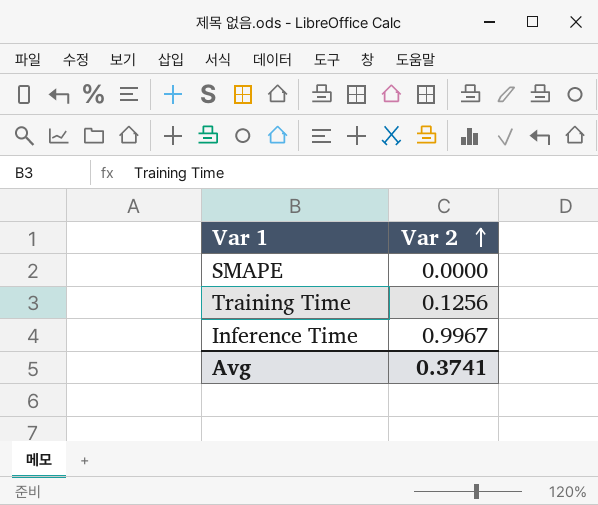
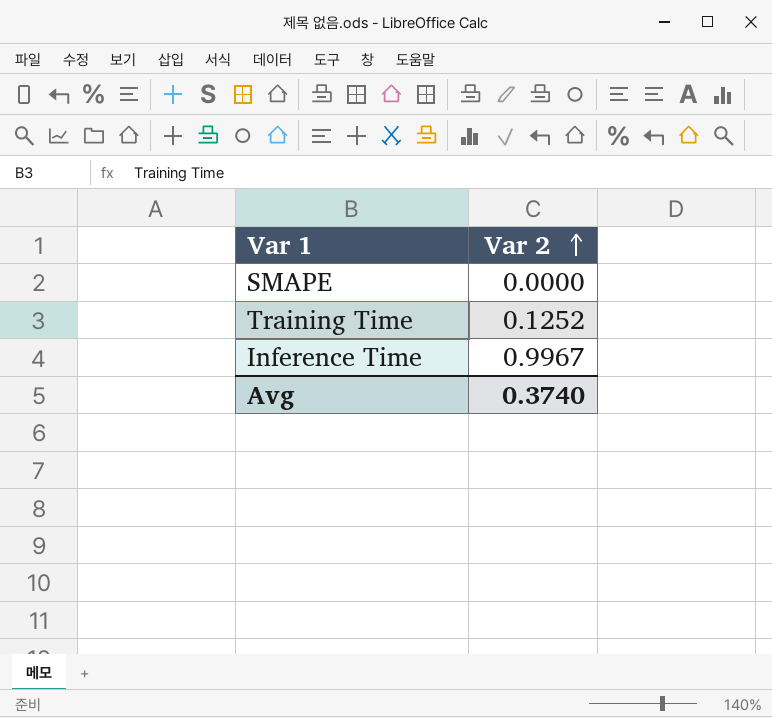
Training Time | Var 2: 0.1256 -> 0.1252
Avg | Var 2: 0.3741 -> 0.3740

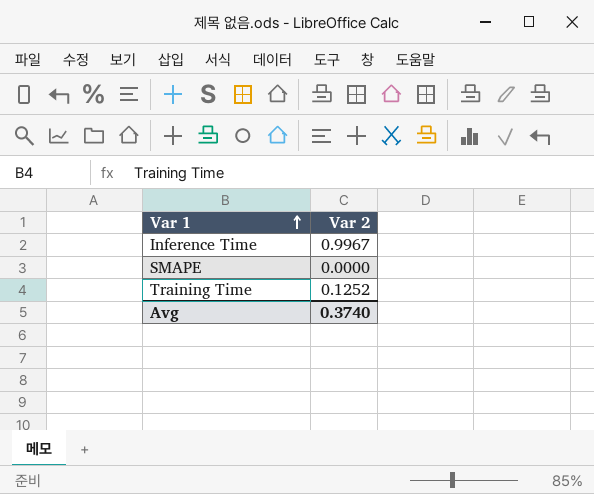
row order: Var 2 ascending -> Var 1 ascending

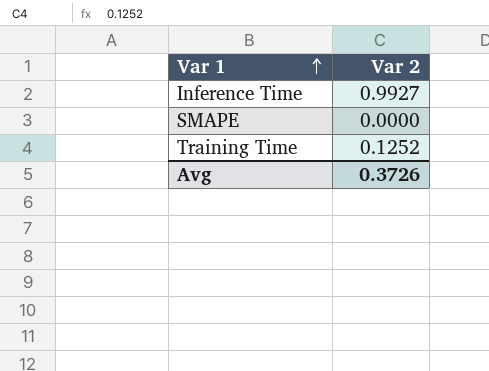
Inference Time | Var 2: 0.9967 -> 0.9927
Avg | Var 2: 0.3740 -> 0.3726

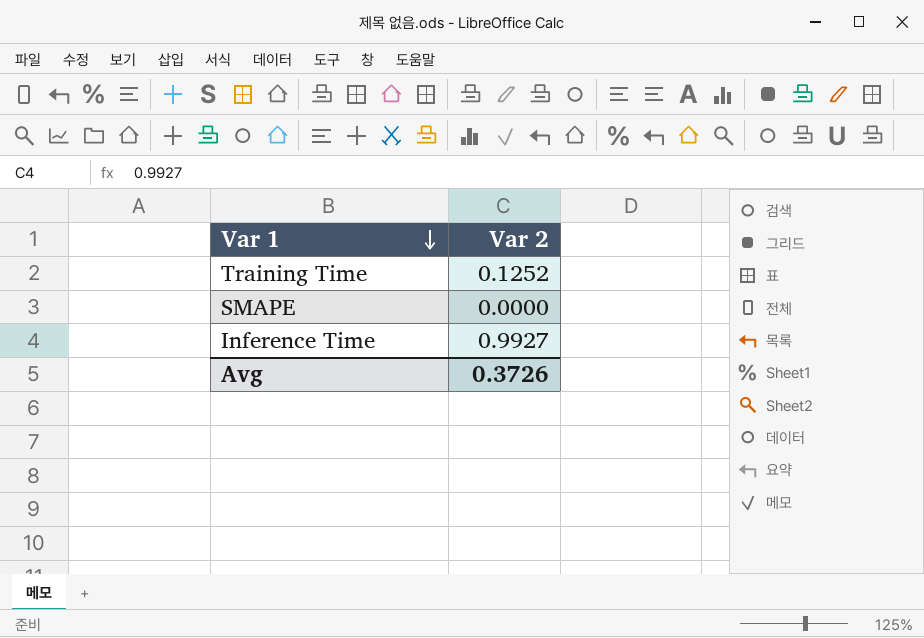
row order: Var 1 ascending -> Var 1 descending

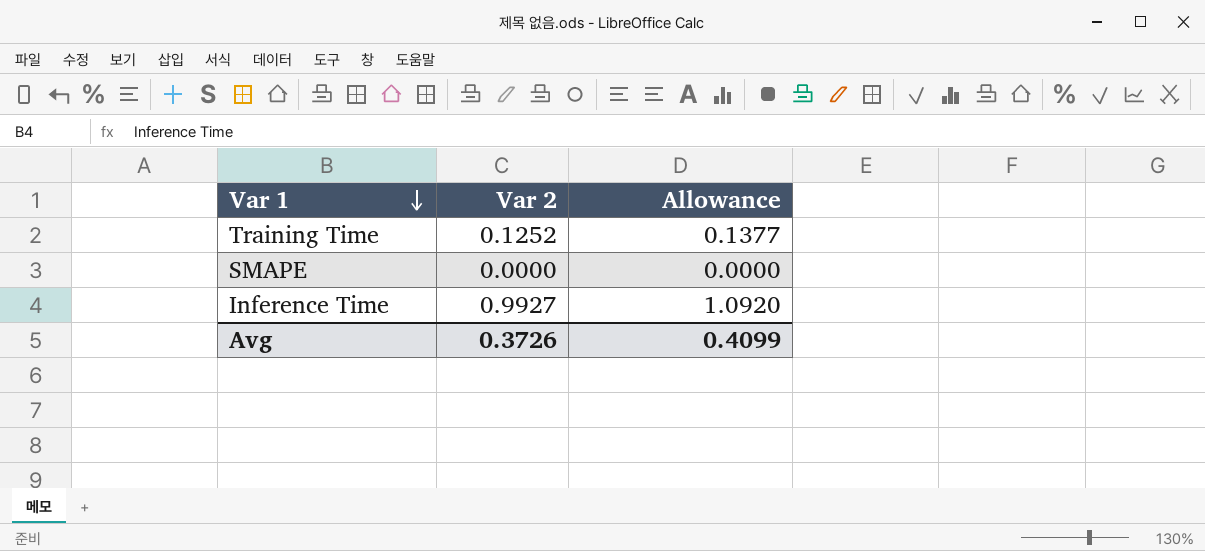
column Allowance | formula: none -> [Var 2] * 1.1

